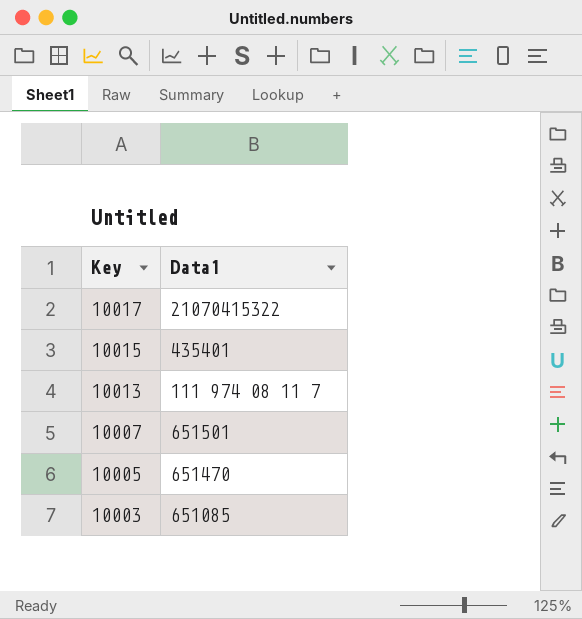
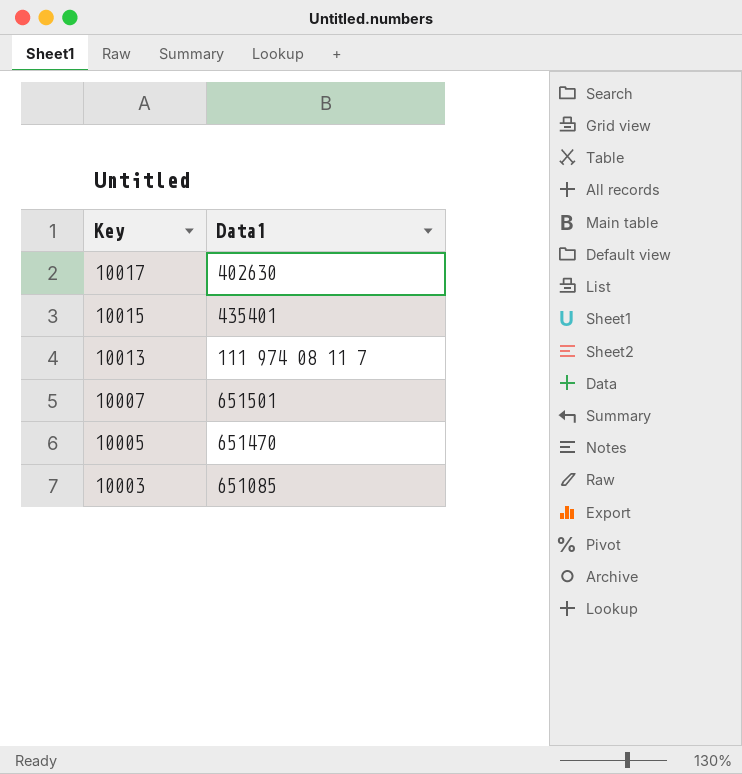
10017 | Data1: 21070415322 -> 402630

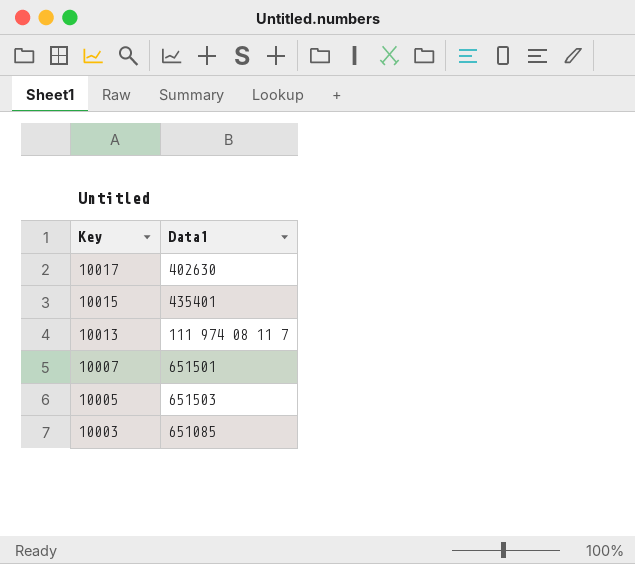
10005 | Data1: 651470 -> 651503

